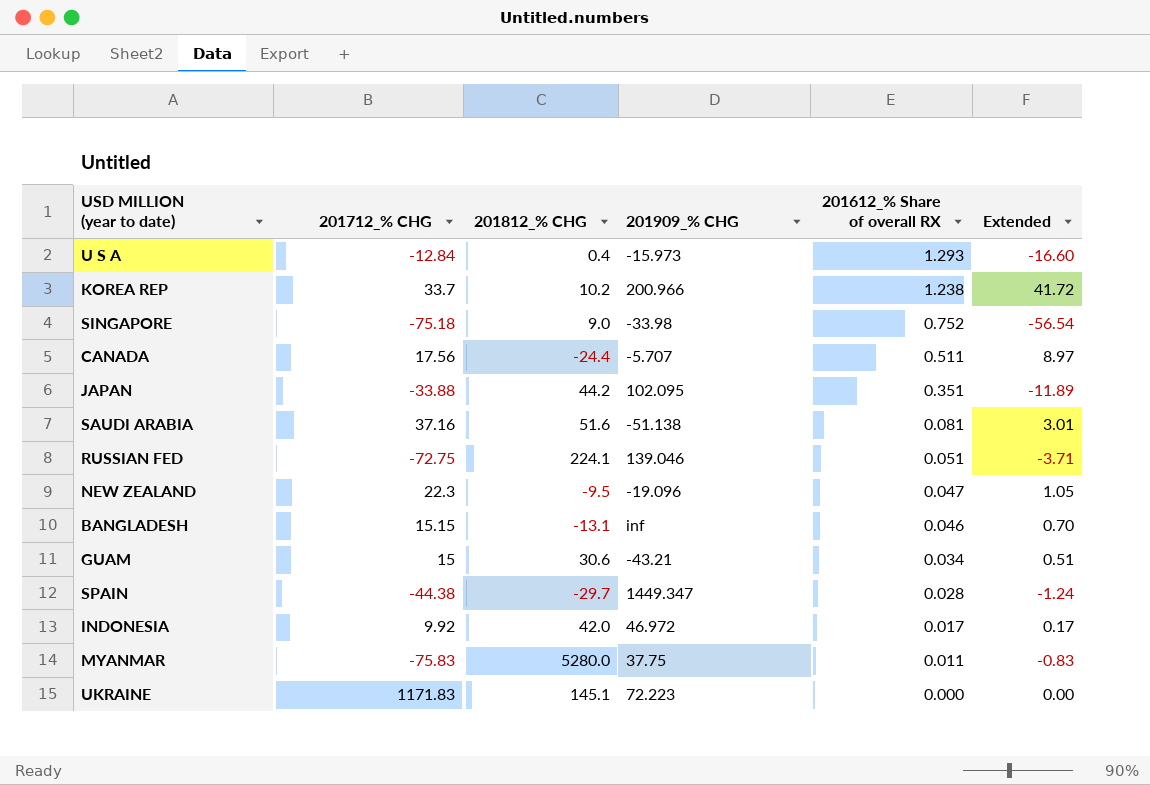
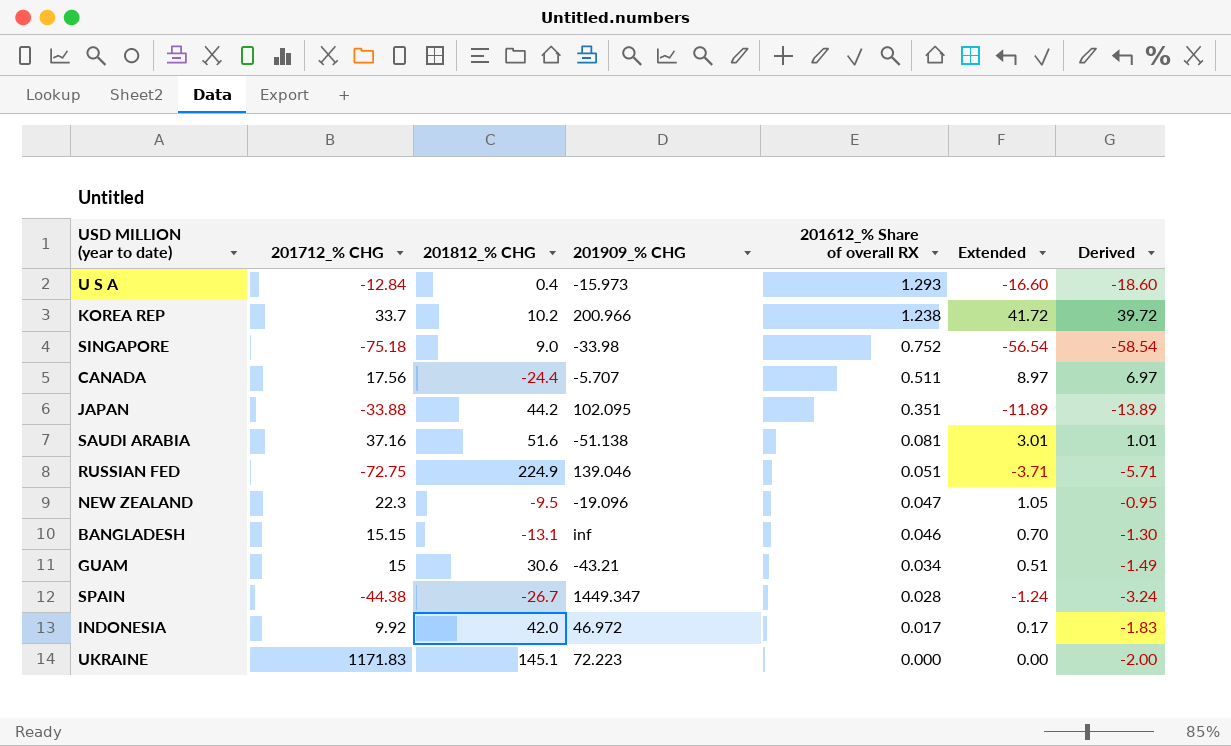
column Derived | formula: none -> [Extended] - 2
row MYANMAR: -75.83 | 5280.0 | 37.75 | 0.011 | -0.83 -> none
RUSSIAN FED | 201812_% CHG: 224.1 -> 224.9
SPAIN | 201812_% CHG: -29.7 -> -26.7

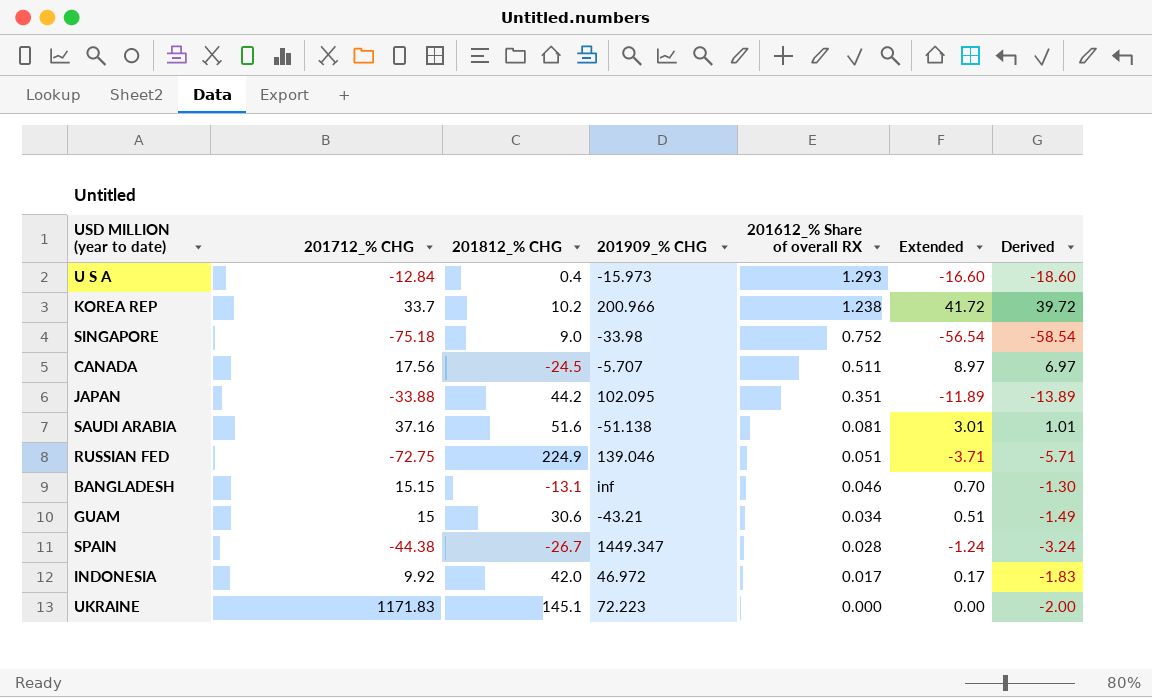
row NEW ZEALAND: 22.3 | -9.5 | -19.096 | 0.047 | 1.05 | -0.95 -> none
CANADA | 201812_% CHG: -24.4 -> -24.5

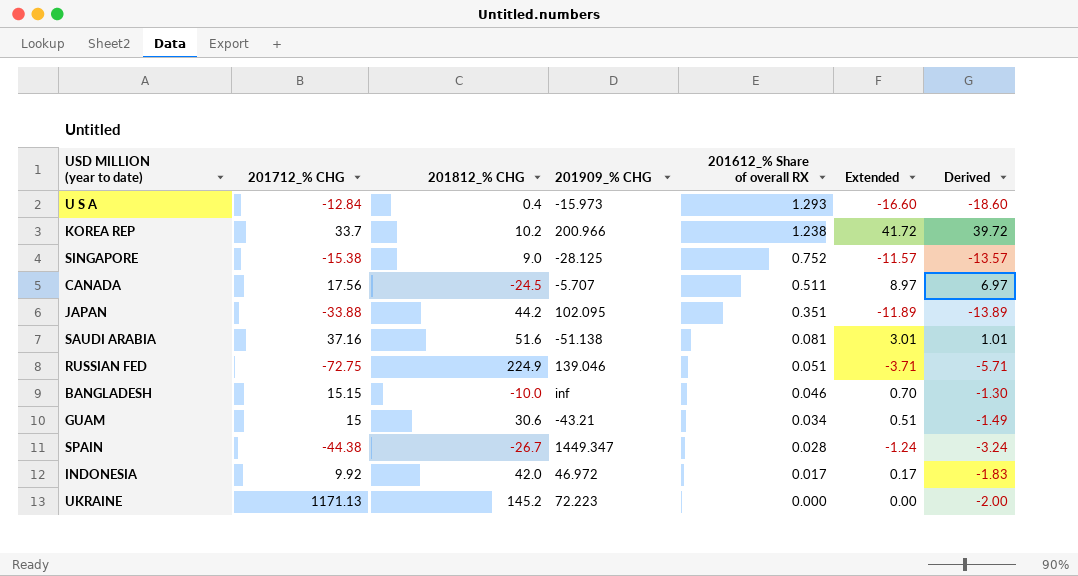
SINGAPORE | 201712_% CHG: -75.18 -> -15.38
SINGAPORE | 201909_% CHG: -33.98 -> -28.125
SINGAPORE | Extended: -56.54 -> -11.57
SINGAPORE | Derived: -58.54 -> -13.57
BANGLADESH | 201812_% CHG: -13.1 -> -10.0
UKRAINE | 201712_% CHG: 1171.83 -> 1171.13
UKRAINE | 201812_% CHG: 145.1 -> 145.2

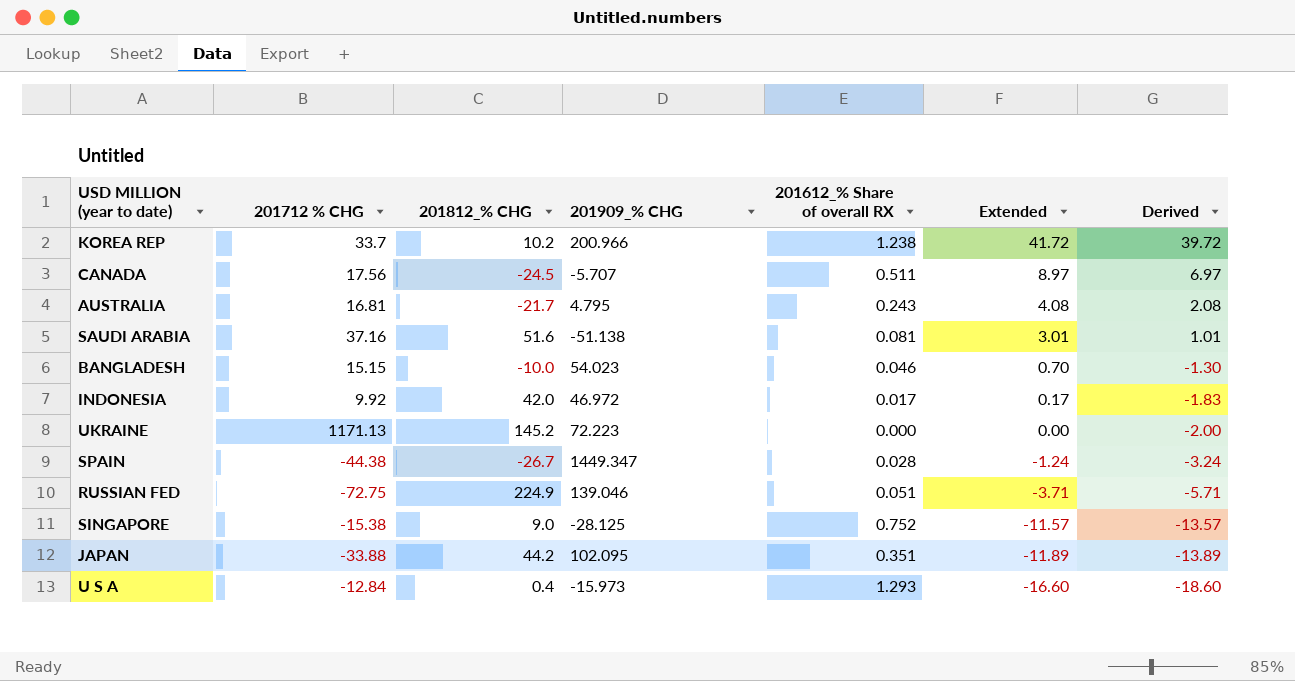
row order: 201612_% Share of overall RX descending -> Extended descending
column name: 201712_% CHG -> 201712 % CHG
row GUAM: 15 | 30.6 | -43.21 | 0.034 | 0.51 | -1.49 -> none
row AUSTRALIA: none -> 16.81 | -21.7 | 4.795 | 0.243 | 4.08 | 2.08
BANGLADESH | 201909_% CHG: inf -> 54.023

